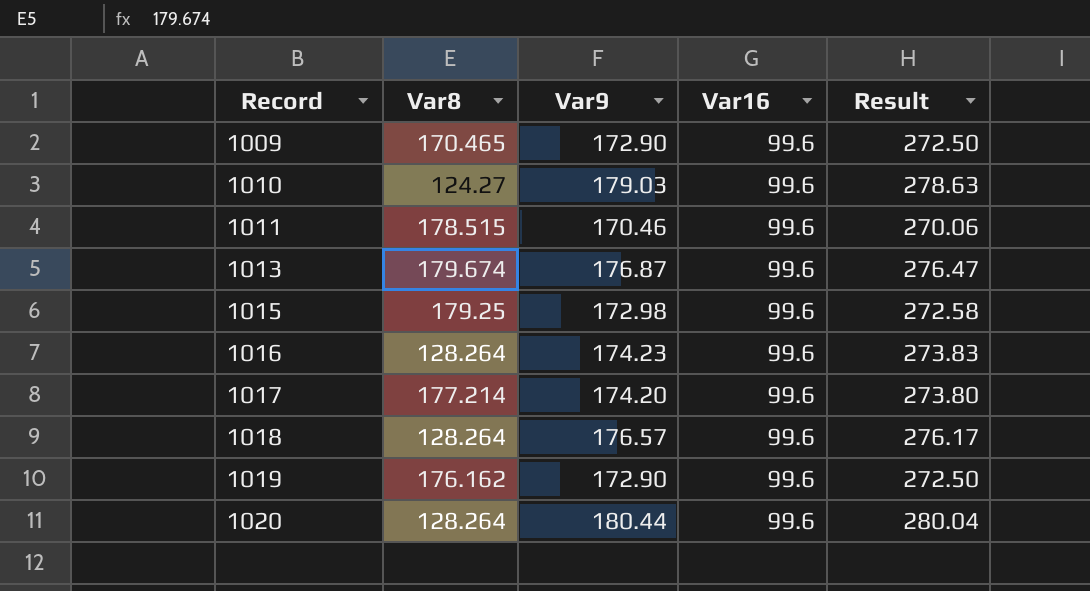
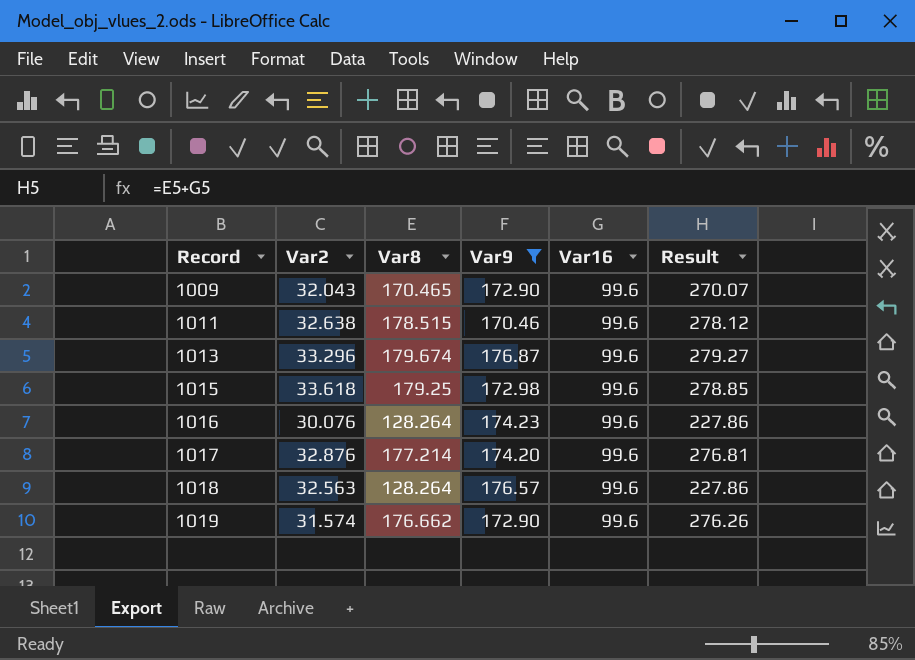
filter: none -> Var9 <= 176.87
column Var2 | position: none -> 2
column Result | formula: [Var9] + [Var16] -> [Var8] + [Var16]
1019 | Var8: 176.162 -> 176.662

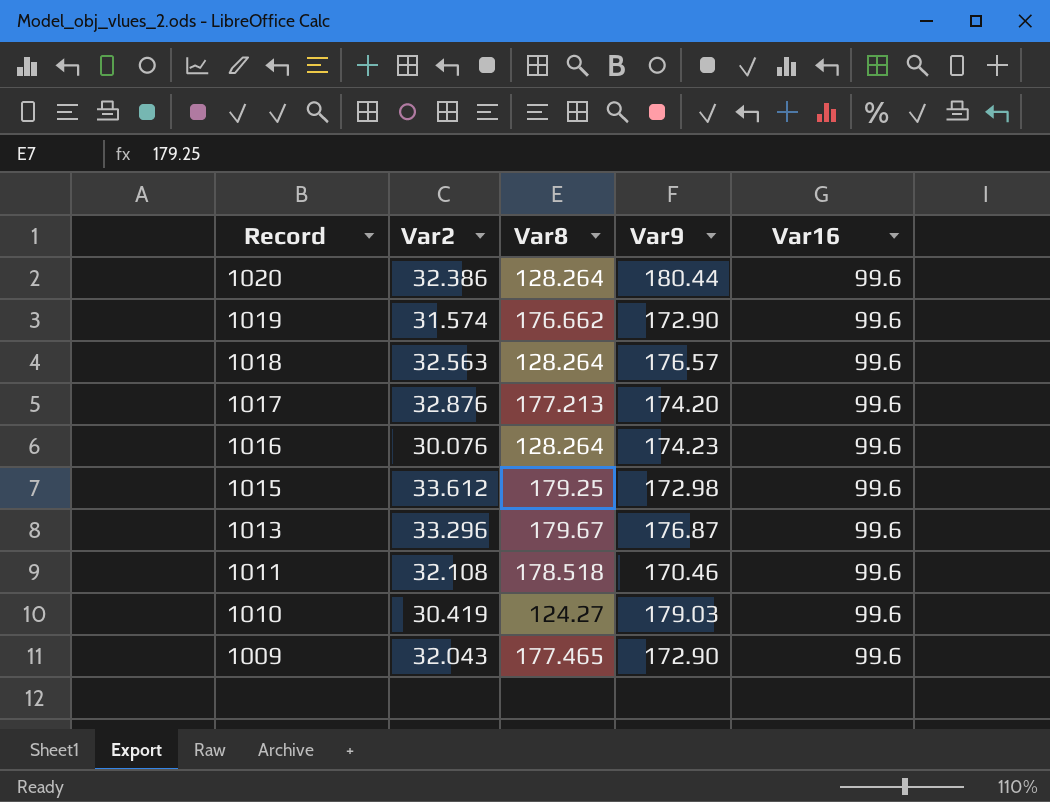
filter: Var9 <= 176.87 -> none
row order: Record ascending -> Record descending
column Result | formula: [Var8] + [Var16] -> none
1017 | Var8: 177.214 -> 177.213
1015 | Var2: 33.618 -> 33.612
1013 | Var8: 179.674 -> 179.67
1011 | Var2: 32.638 -> 32.108
1011 | Var8: 178.515 -> 178.518
1009 | Var8: 170.465 -> 177.465

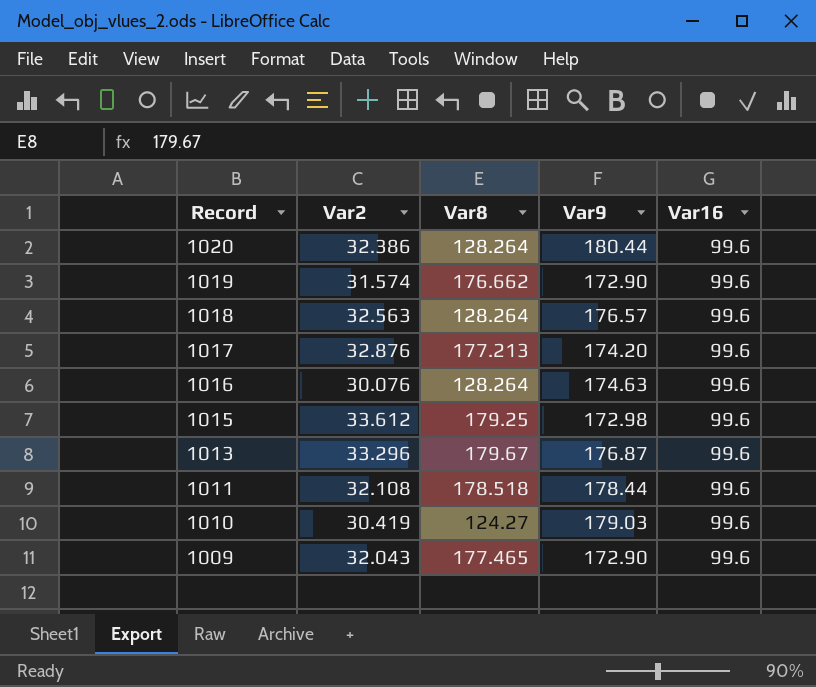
1016 | Var9: 174.23 -> 174.63
1011 | Var9: 170.46 -> 178.44

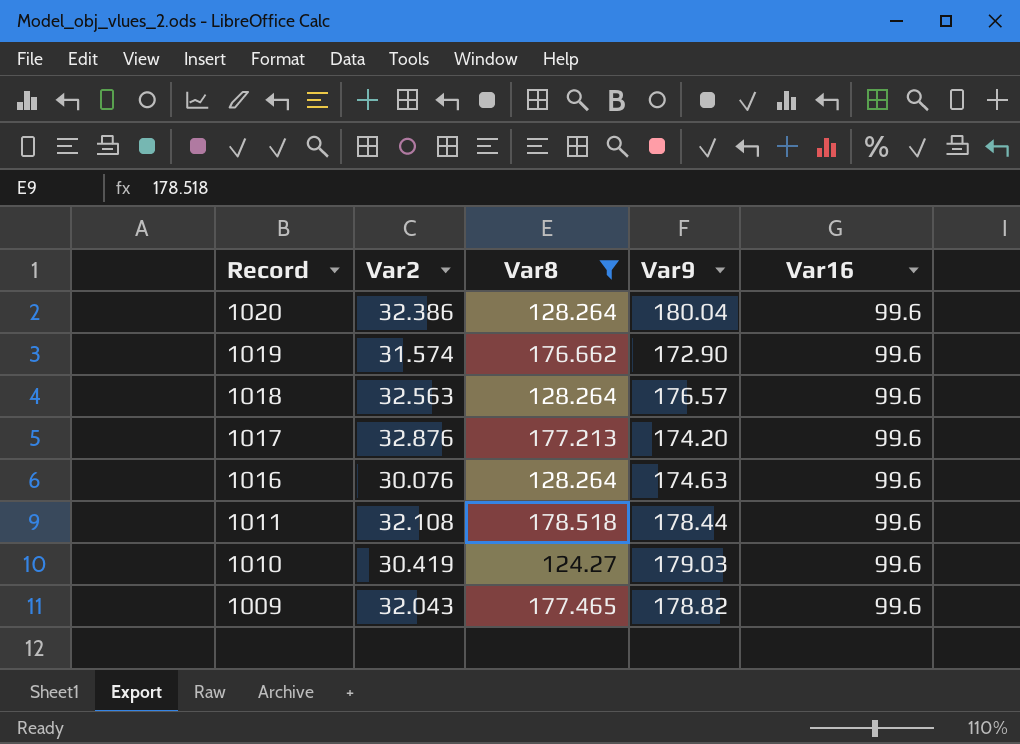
filter: none -> Var8 <= 178.518
1020 | Var9: 180.44 -> 180.04
1009 | Var9: 172.90 -> 178.82

